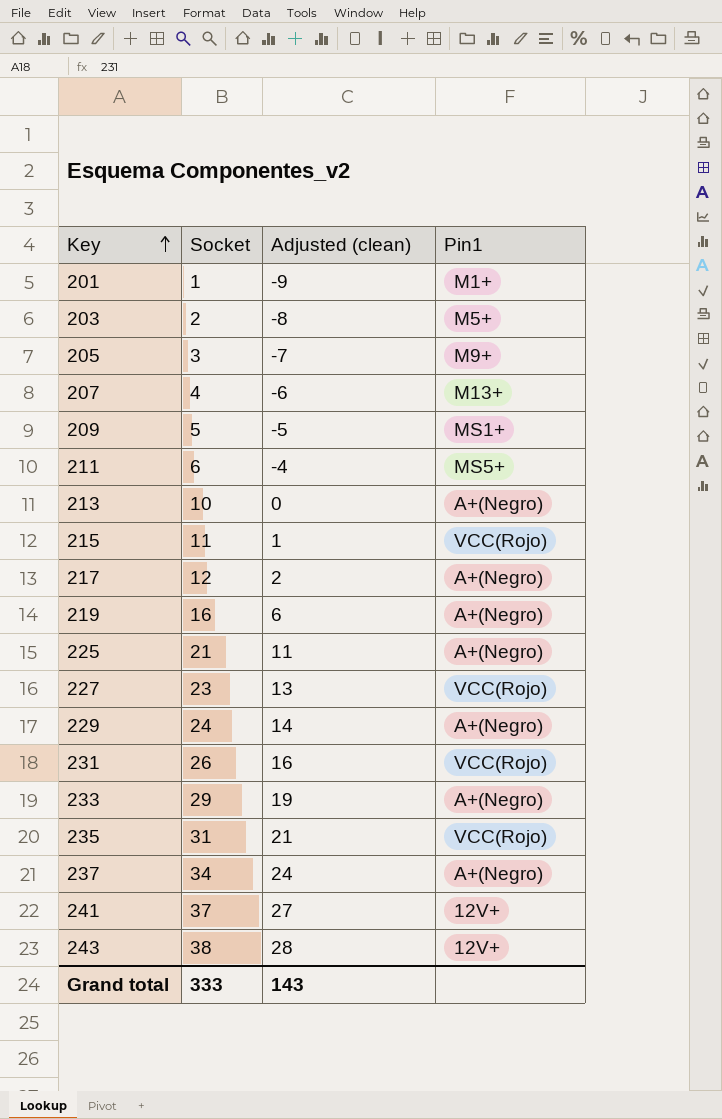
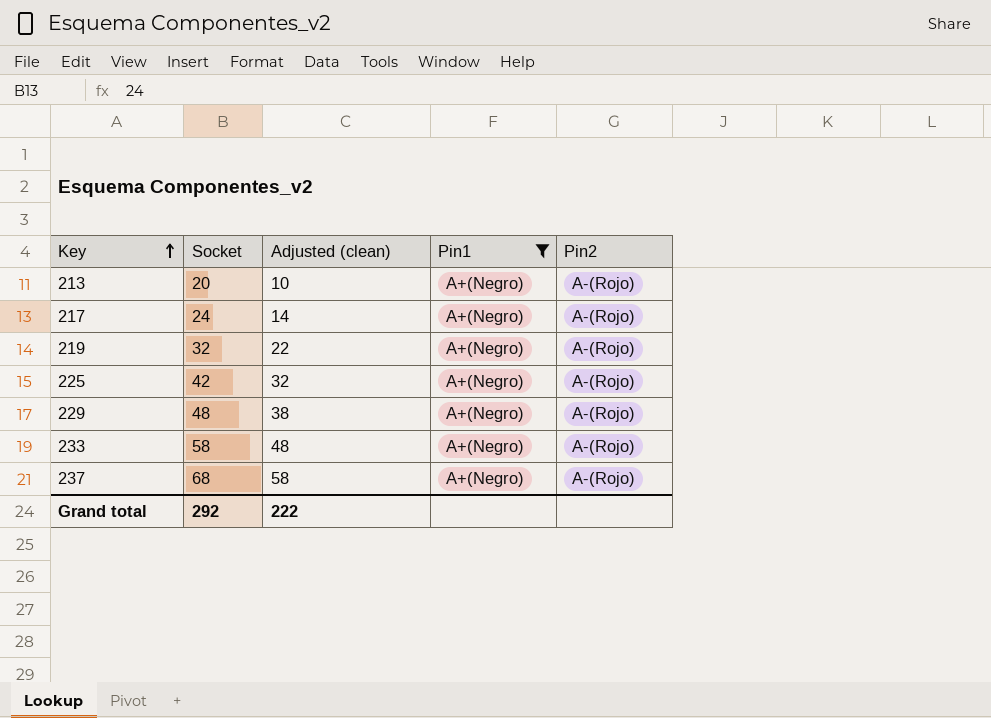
filter: none -> Pin1 = A+(Negro)
column Pin2 | position: none -> 5
213 | Socket: 10 -> 20
213 | Adjusted (clean): 0 -> 10
217 | Socket: 12 -> 24
217 | Adjusted (clean): 2 -> 14
219 | Socket: 16 -> 32
219 | Adjusted (clean): 6 -> 22
225 | Socket: 21 -> 42
225 | Adjusted (clean): 11 -> 32
229 | Socket: 24 -> 48
229 | Adjusted (clean): 14 -> 38
233 | Socket: 29 -> 58
233 | Adjusted (clean): 19 -> 48
237 | Socket: 34 -> 68
237 | Adjusted (clean): 24 -> 58
Grand total | Socket: 333 -> 292
Grand total | Adjusted (clean): 143 -> 222

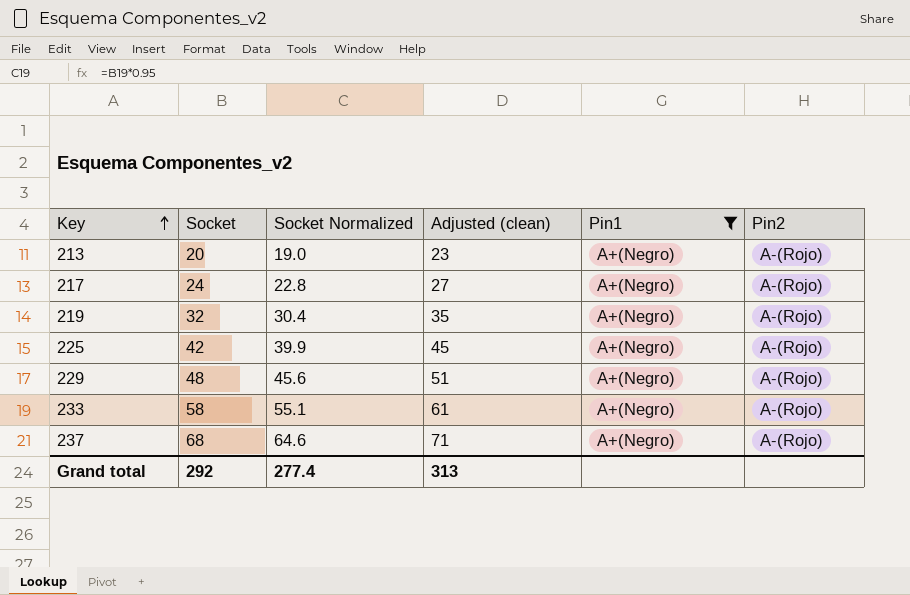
column Socket Normalized | formula: none -> [Socket] * 0.95
column Adjusted (clean) | formula: [Socket] - 10 -> [Socket] + 3
Grand total | Adjusted (clean): 222 -> 313

